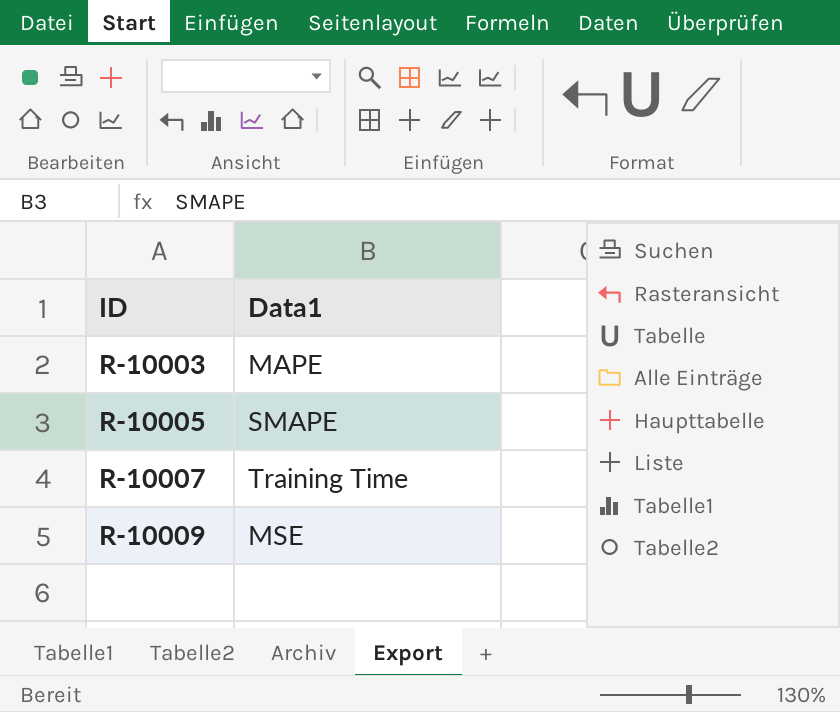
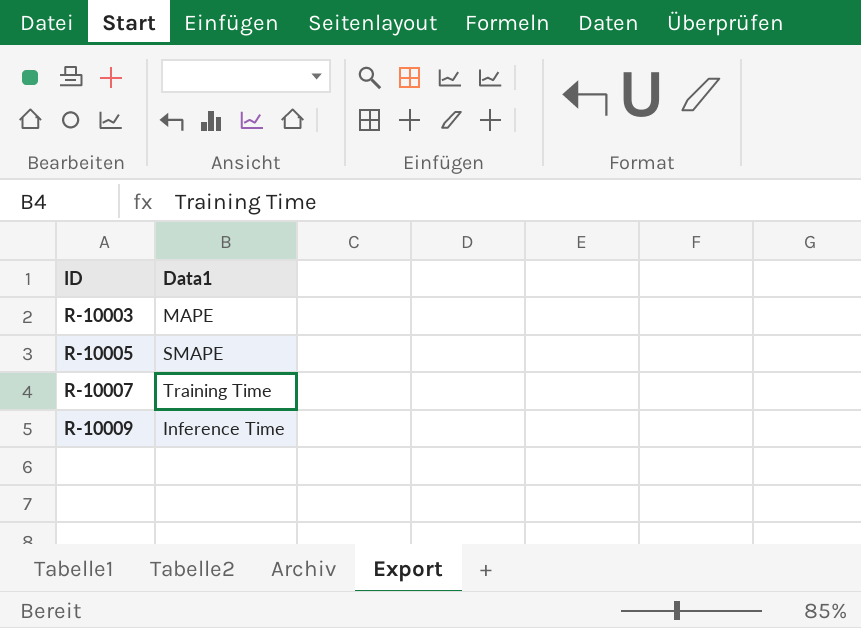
R-10009 | Data1: MSE -> Inference Time

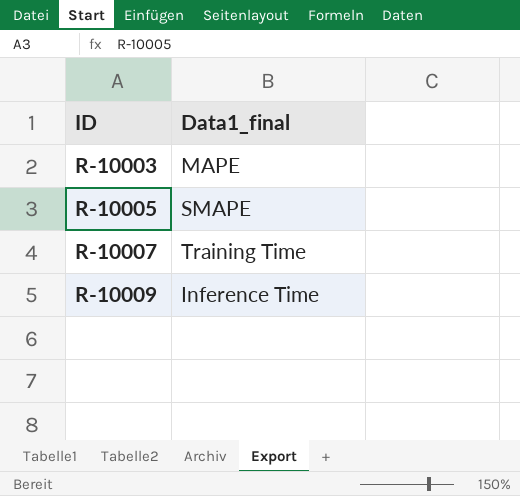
column name: Data1 -> Data1_final

